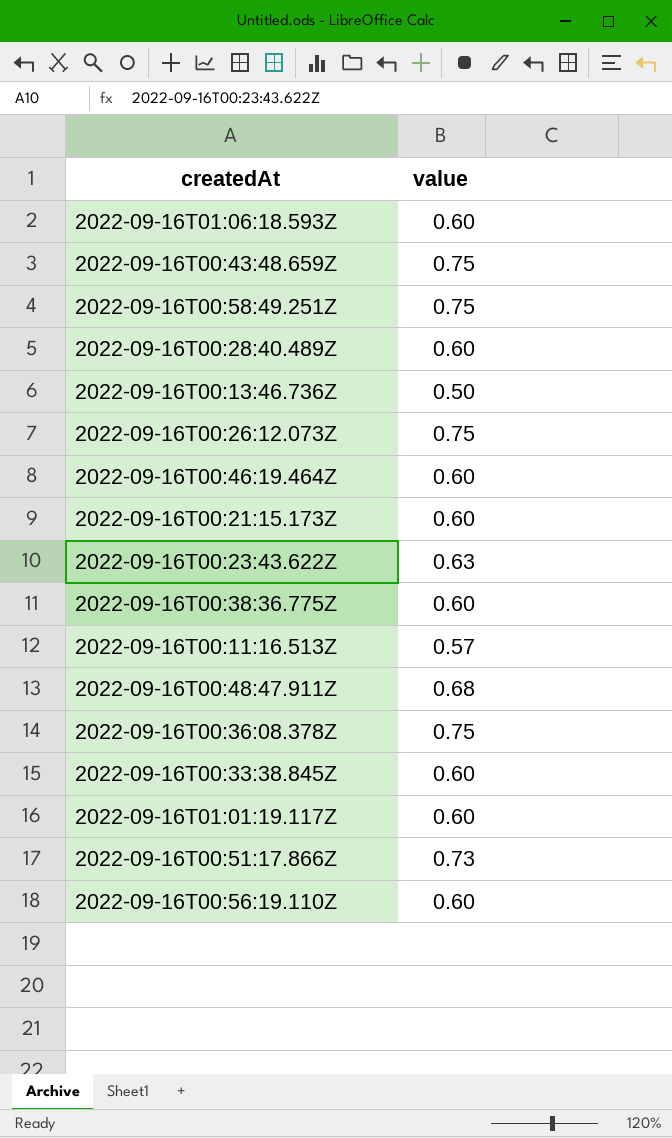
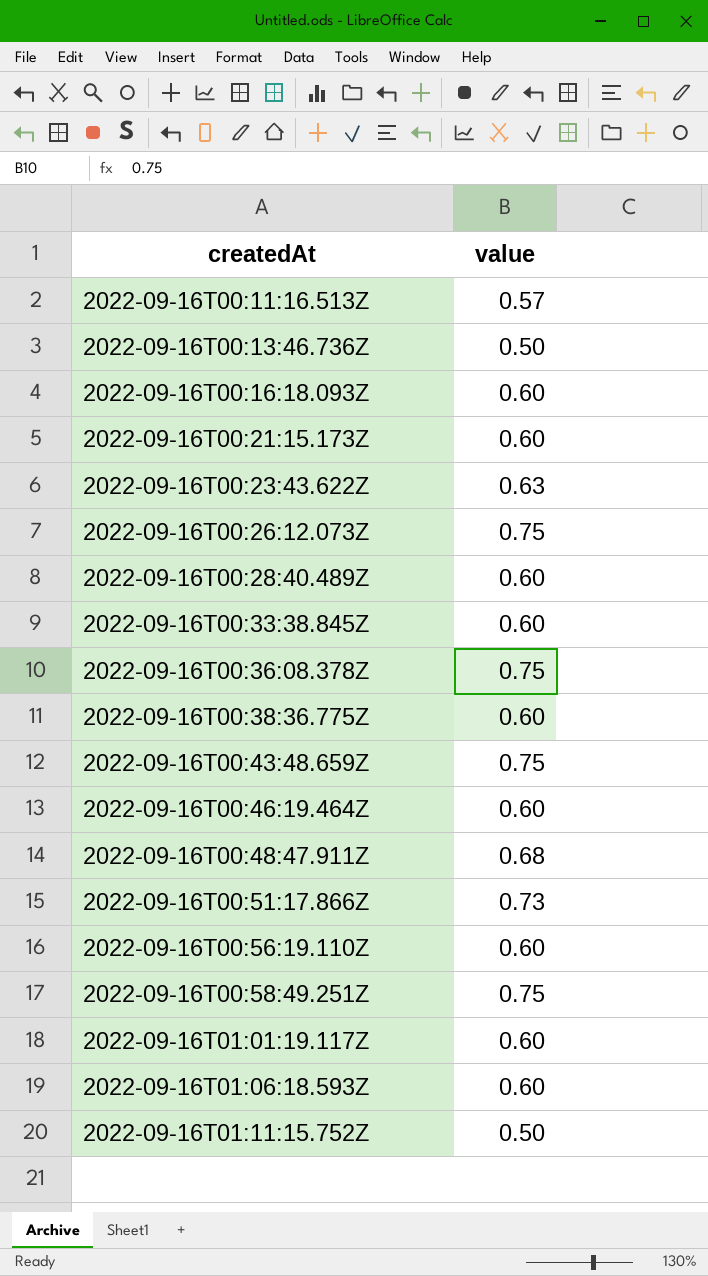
row order: none -> createdAt ascending
row 2022-09-16T00:16:18.093Z: none -> 0.60
row 2022-09-16T01:11:15.752Z: none -> 0.50

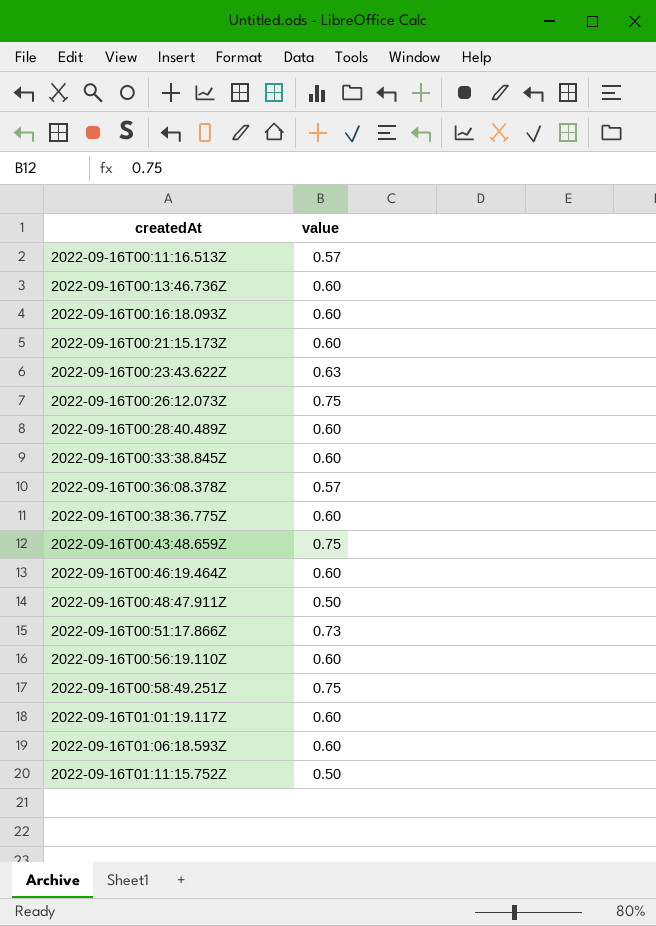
2022-09-16T00:13:46.736Z | value: 0.50 -> 0.60
2022-09-16T00:36:08.378Z | value: 0.75 -> 0.57
2022-09-16T00:48:47.911Z | value: 0.68 -> 0.50

